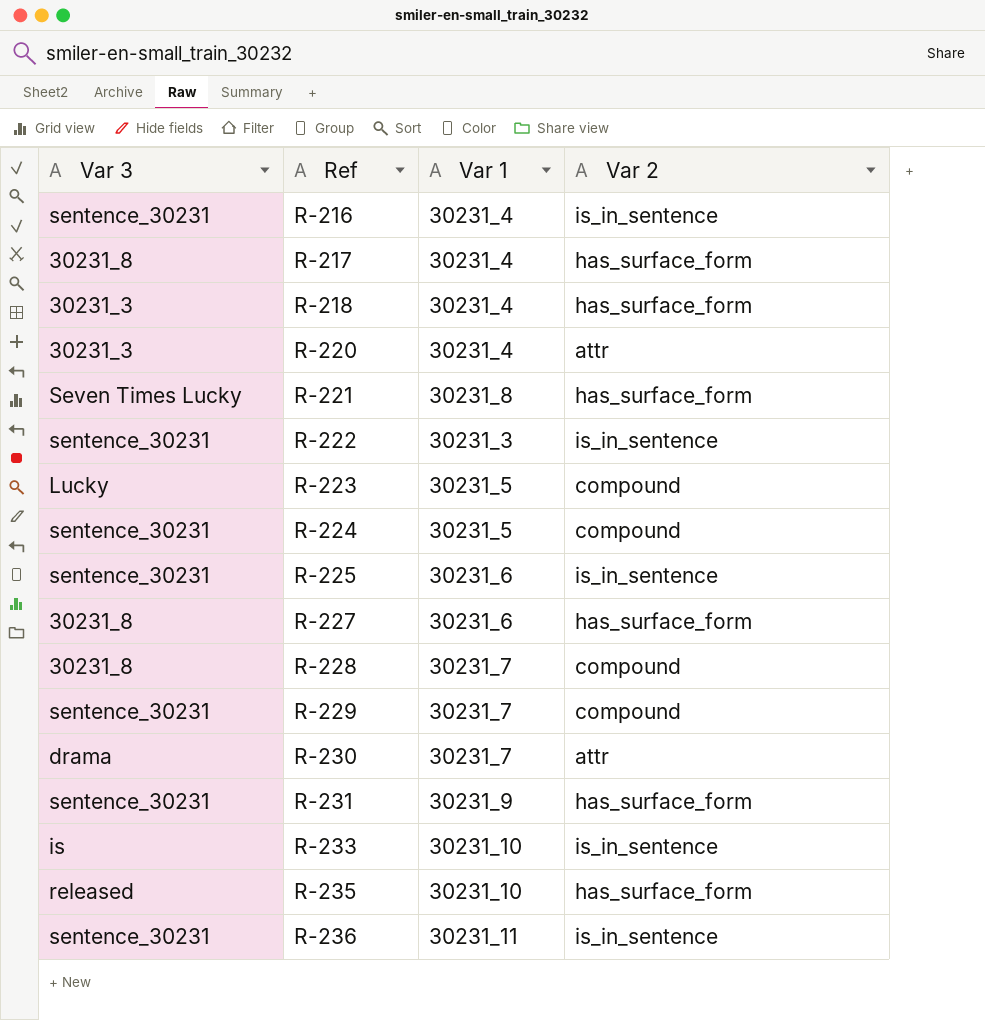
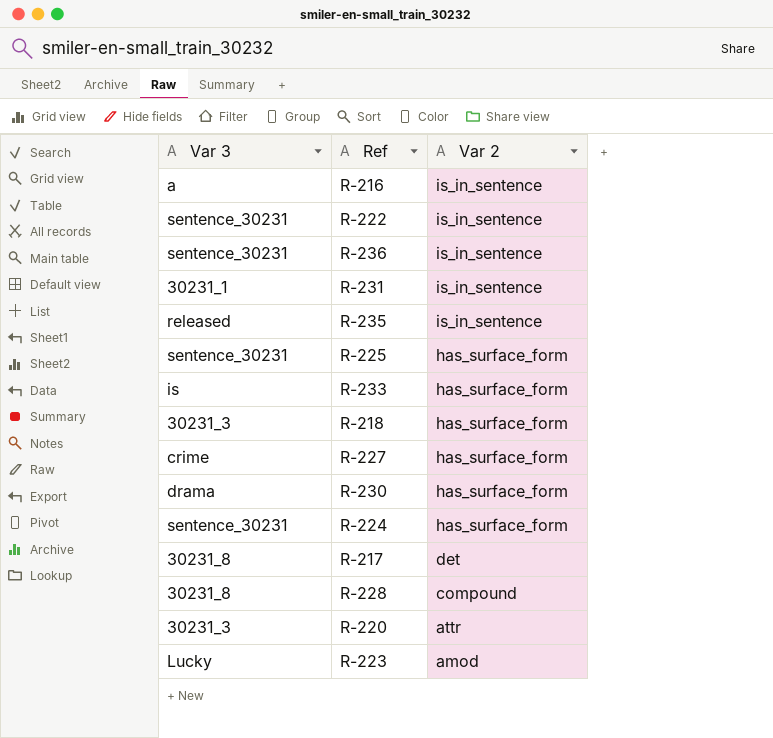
row order: Ref ascending -> Var 2 descending
column Var 1 | position: 3 -> none
row R-221: Seven Times Lucky | 30231_8 | has_surface_form -> none
row R-229: sentence_30231 | 30231_7 | compound -> none
R-216 | Var 3: sentence_30231 -> a
R-231 | Var 3: sentence_30231 -> 30231_1
R-231 | Var 2: has_surface_form -> is_in_sentence
R-235 | Var 2: has_surface_form -> is_in_sentence
R-225 | Var 2: is_in_sentence -> has_surface_form
R-233 | Var 2: is_in_sentence -> has_surface_form
R-227 | Var 3: 30231_8 -> crime
R-230 | Var 2: attr -> has_surface_form
R-224 | Var 2: compound -> has_surface_form
R-217 | Var 2: has_surface_form -> det
R-223 | Var 2: compound -> amod

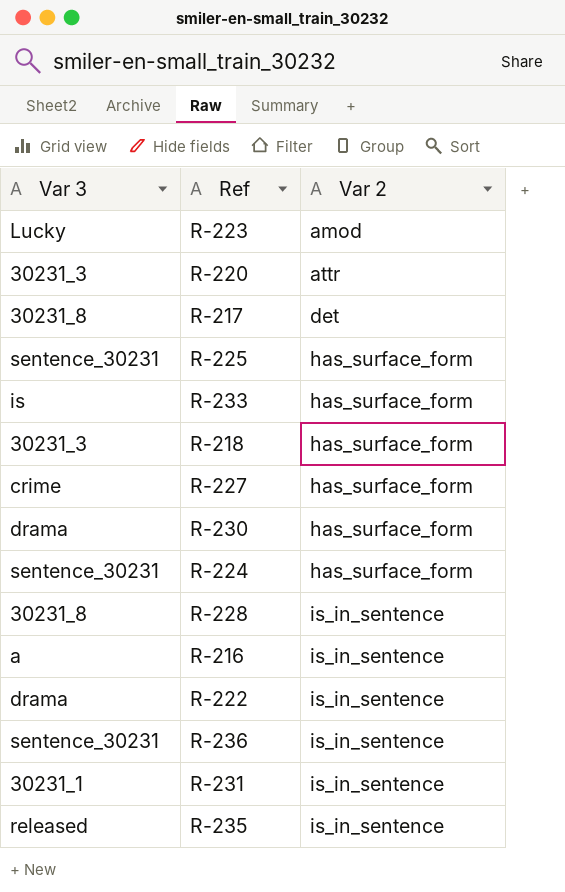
row order: Var 2 descending -> Var 2 ascending
R-228 | Var 2: compound -> is_in_sentence
R-222 | Var 3: sentence_30231 -> drama

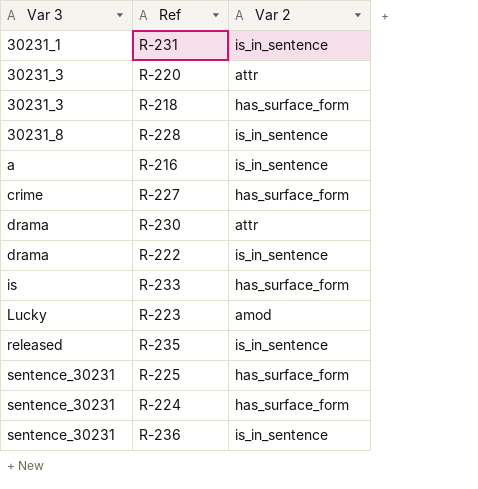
row order: Var 2 ascending -> Var 3 ascending
row R-217: 30231_8 | det -> none
R-230 | Var 2: has_surface_form -> attr

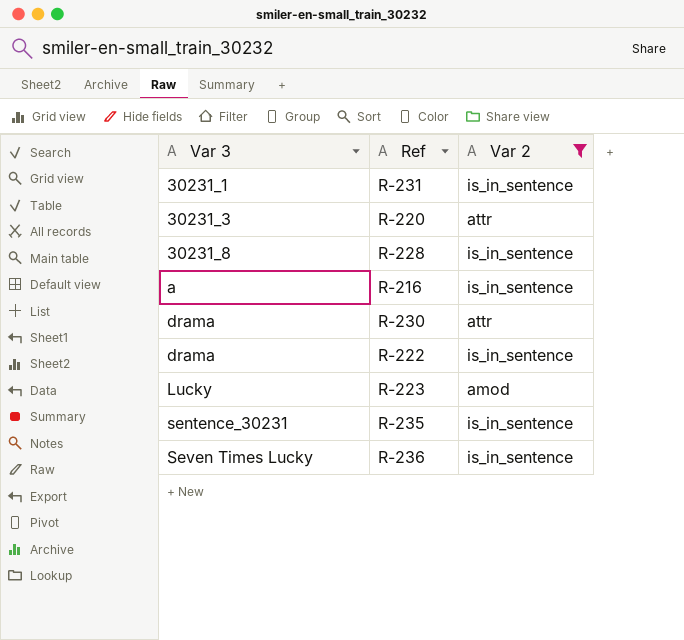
filter: none -> Var 2 != has_surface_form
R-235 | Var 3: released -> sentence_30231
R-236 | Var 3: sentence_30231 -> Seven Times Lucky

